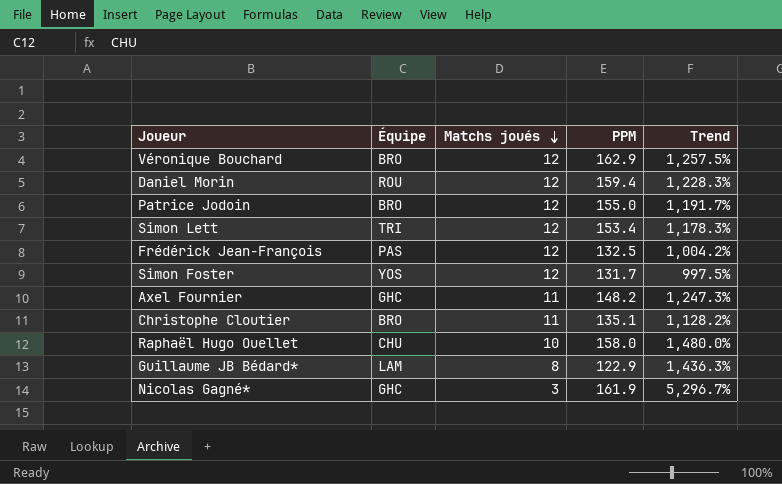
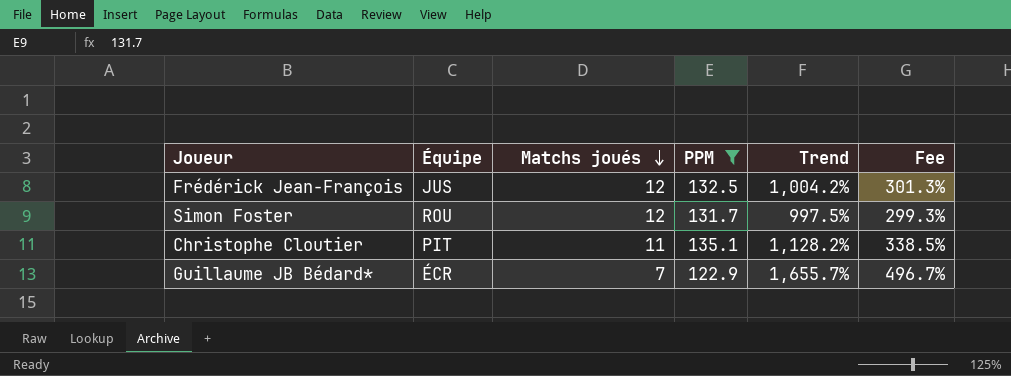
filter: none -> PPM <= 135.1
column Fee | formula: none -> [Trend] * 0.3
Frédérick Jean-François | Équipe: PAS -> JUS
Simon Foster | Équipe: YOS -> ROU
Christophe Cloutier | Équipe: BRO -> PIT
Guillaume JB Bédard* | Équipe: LAM -> ÉCR
Guillaume JB Bédard* | Matchs joués: 8 -> 7
Guillaume JB Bédard* | Trend: 1,436.3% -> 1,655.7%

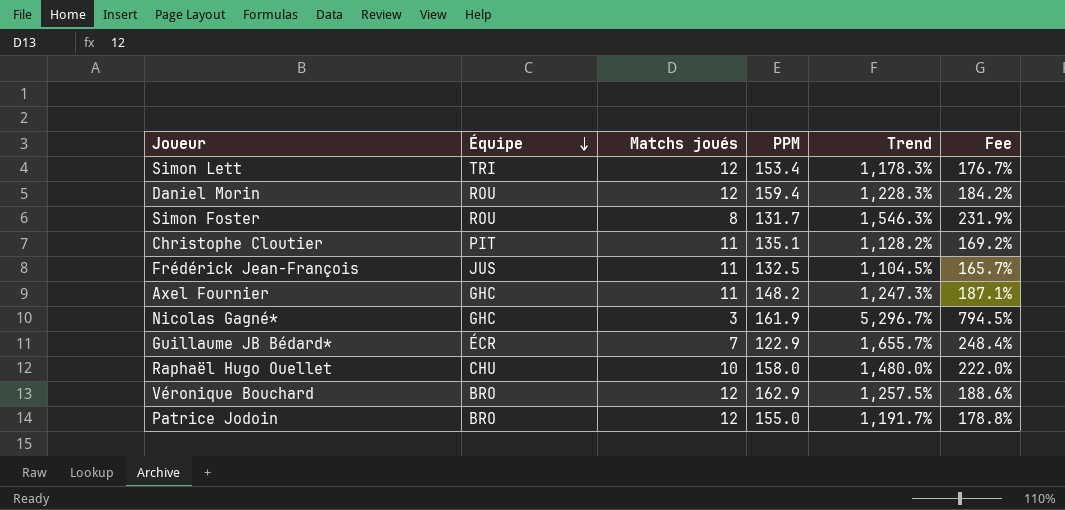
filter: PPM <= 135.1 -> none
row order: Matchs joués descending -> Équipe descending
column Fee | formula: [Trend] * 0.3 -> [Trend] * 0.15
Simon Foster | Matchs joués: 12 -> 8
Simon Foster | Trend: 997.5% -> 1,546.3%
Frédérick Jean-François | Matchs joués: 12 -> 11
Frédérick Jean-François | Trend: 1,004.2% -> 1,104.5%

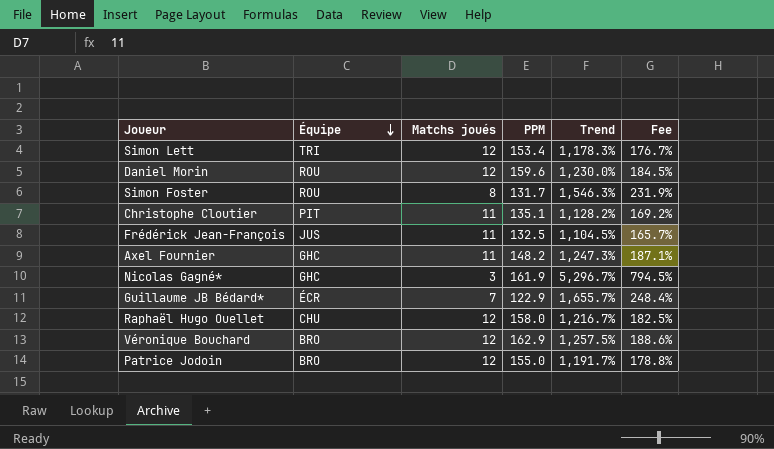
Daniel Morin | PPM: 159.4 -> 159.6
Daniel Morin | Trend: 1,228.3% -> 1,230.0%
Daniel Morin | Fee: 184.2% -> 184.5%
Raphaël Hugo Ouellet | Matchs joués: 10 -> 12
Raphaël Hugo Ouellet | Trend: 1,480.0% -> 1,216.7%
Raphaël Hugo Ouellet | Fee: 222.0% -> 182.5%

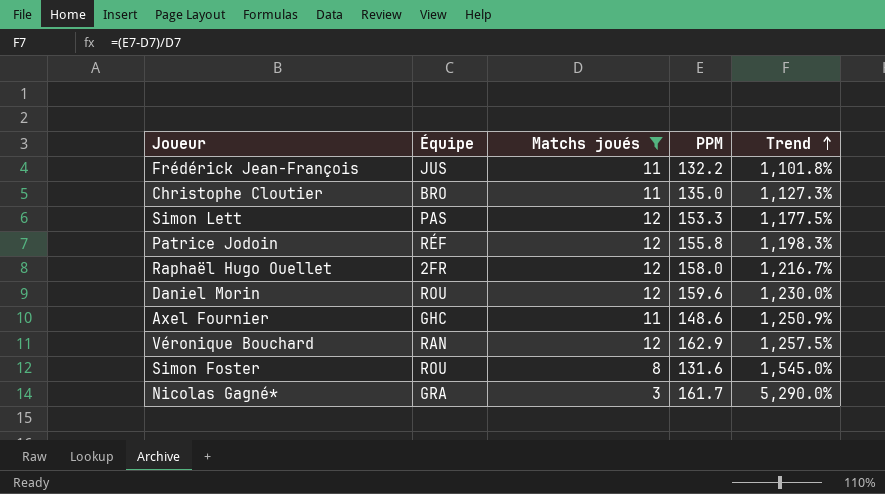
filter: none -> Matchs joués != 7
row order: Équipe descending -> Trend ascending
column Fee | formula: [Trend] * 0.15 -> none
Frédérick Jean-François | PPM: 132.5 -> 132.2
Frédérick Jean-François | Trend: 1,104.5% -> 1,101.8%
Christophe Cloutier | Équipe: PIT -> BRO
Christophe Cloutier | PPM: 135.1 -> 135.0
Christophe Cloutier | Trend: 1,128.2% -> 1,127.3%
Simon Lett | Équipe: TRI -> PAS
Simon Lett | PPM: 153.4 -> 153.3
Simon Lett | Trend: 1,178.3% -> 1,177.5%
Patrice Jodoin | Équipe: BRO -> RÉF
Patrice Jodoin | PPM: 155.0 -> 155.8
Patrice Jodoin | Trend: 1,191.7% -> 1,198.3%
Raphaël Hugo Ouellet | Équipe: CHU -> 2FR
Axel Fournier | PPM: 148.2 -> 148.6
Axel Fournier | Trend: 1,247.3% -> 1,250.9%
Véronique Bouchard | Équipe: BRO -> RAN
Simon Foster | PPM: 131.7 -> 131.6
Simon Foster | Trend: 1,546.3% -> 1,545.0%
Nicolas Gagné* | Équipe: GHC -> GRA
Nicolas Gagné* | PPM: 161.9 -> 161.7
Nicolas Gagné* | Trend: 5,296.7% -> 5,290.0%

